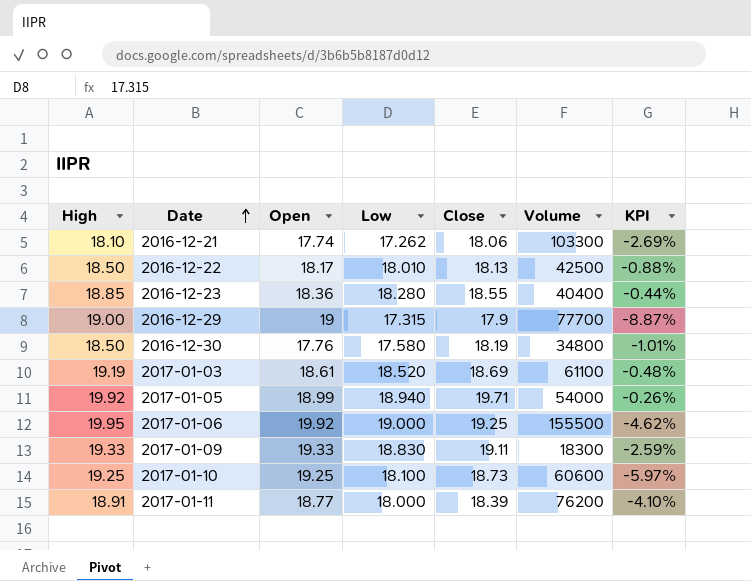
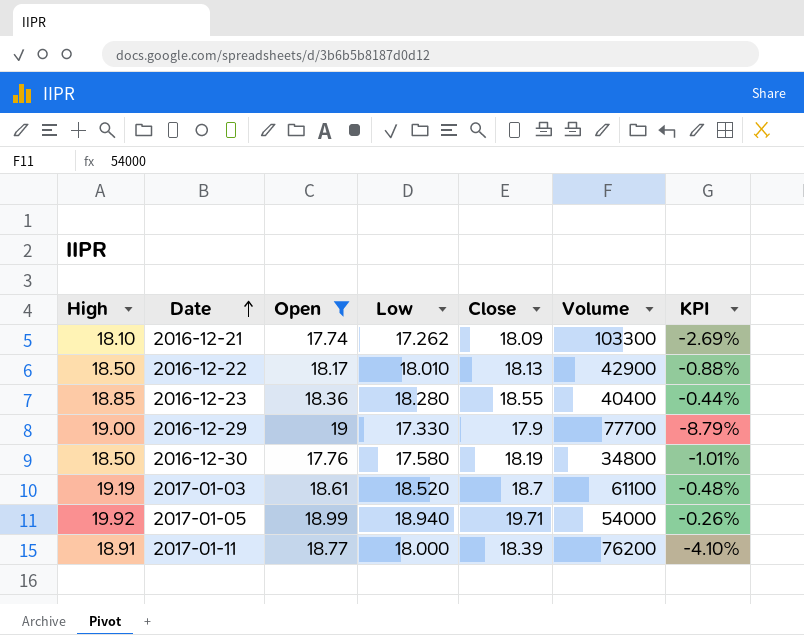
filter: none -> Open <= 19
2016-12-21 | Close: 18.06 -> 18.09
2016-12-22 | Volume: 42500 -> 42900
2016-12-29 | Low: 17.315 -> 17.330
2016-12-29 | KPI: -8.87% -> -8.79%
2017-01-03 | Close: 18.69 -> 18.7

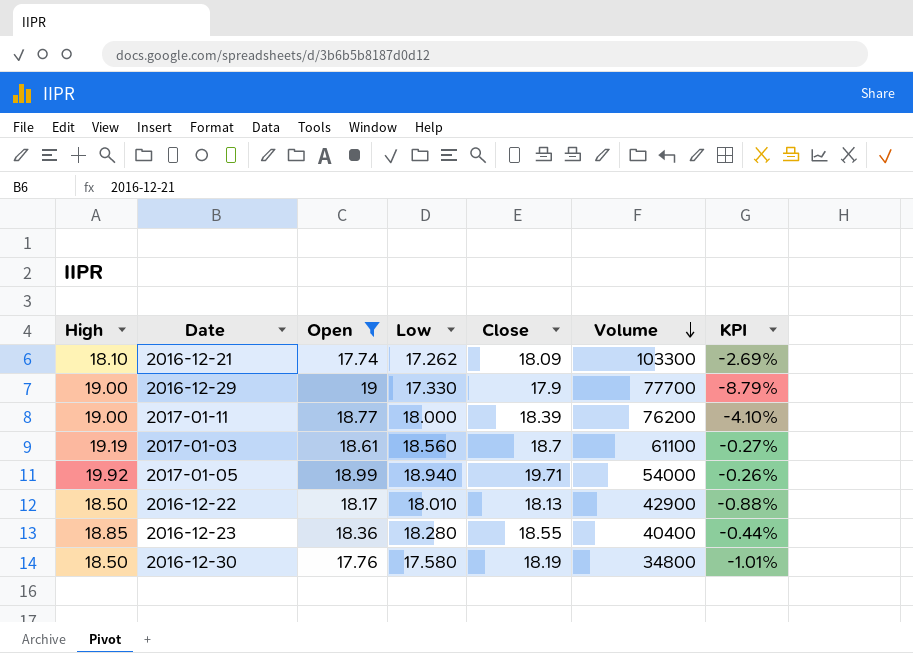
row order: Date ascending -> Volume descending
2017-01-11 | High: 18.91 -> 19.00
2017-01-03 | Low: 18.520 -> 18.560
2017-01-03 | KPI: -0.48% -> -0.27%

